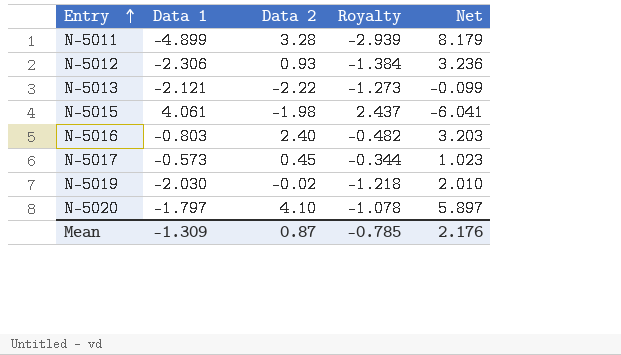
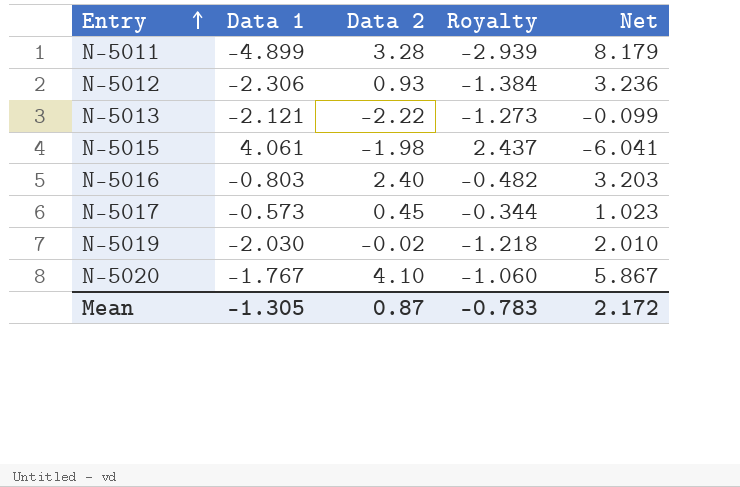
N-5020 | Data 1: -1.797 -> -1.767
N-5020 | Royalty: -1.078 -> -1.060
N-5020 | Net: 5.897 -> 5.867
Mean | Data 1: -1.309 -> -1.305
Mean | Royalty: -0.785 -> -0.783
Mean | Net: 2.176 -> 2.172

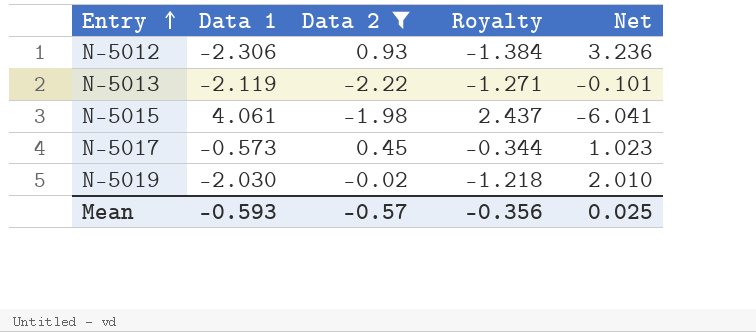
filter: none -> Data 2 <= 0.93
N-5013 | Data 1: -2.121 -> -2.119
N-5013 | Royalty: -1.273 -> -1.271
N-5013 | Net: -0.099 -> -0.101
Mean | Data 1: -1.305 -> -0.593
Mean | Data 2: 0.87 -> -0.57
Mean | Royalty: -0.783 -> -0.356
Mean | Net: 2.172 -> 0.025

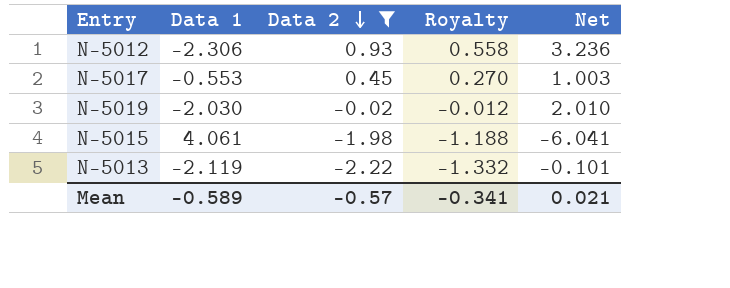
row order: Entry ascending -> Data 2 descending
column Royalty | formula: [Data 1] * 0.6 -> [Data 2] * 0.6
N-5017 | Data 1: -0.573 -> -0.553
N-5017 | Net: 1.023 -> 1.003
Mean | Data 1: -0.593 -> -0.589
Mean | Royalty: -0.356 -> -0.341
Mean | Net: 0.025 -> 0.021

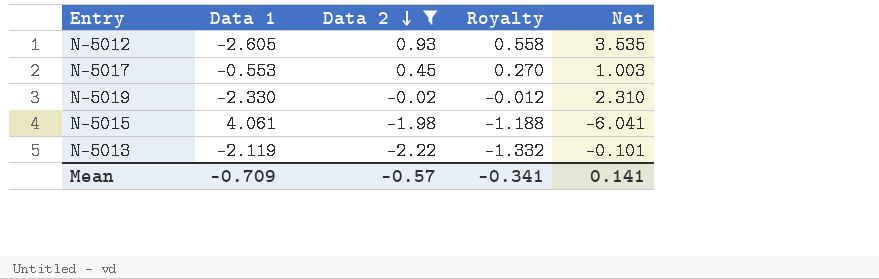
N-5012 | Data 1: -2.306 -> -2.605
N-5012 | Net: 3.236 -> 3.535
N-5019 | Data 1: -2.030 -> -2.330
N-5019 | Net: 2.010 -> 2.310
Mean | Data 1: -0.589 -> -0.709
Mean | Net: 0.021 -> 0.141

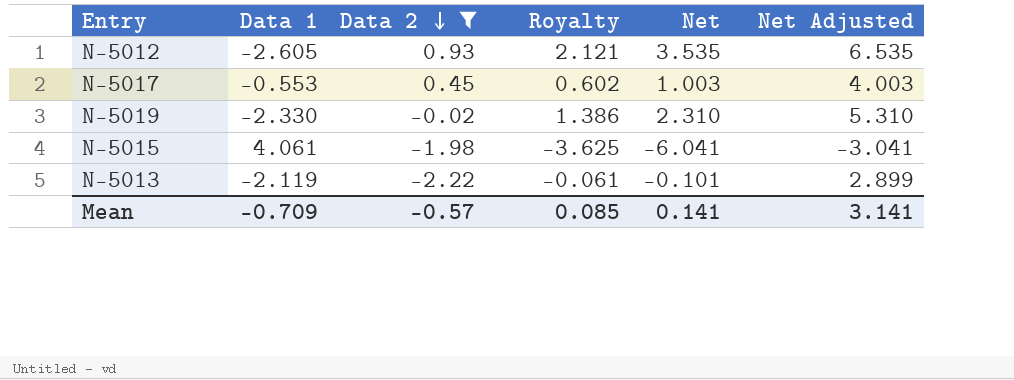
column Royalty | formula: [Data 2] * 0.6 -> [Net] * 0.6
column Net Adjusted | formula: none -> [Net] + 3
Mean | Royalty: -0.341 -> 0.085

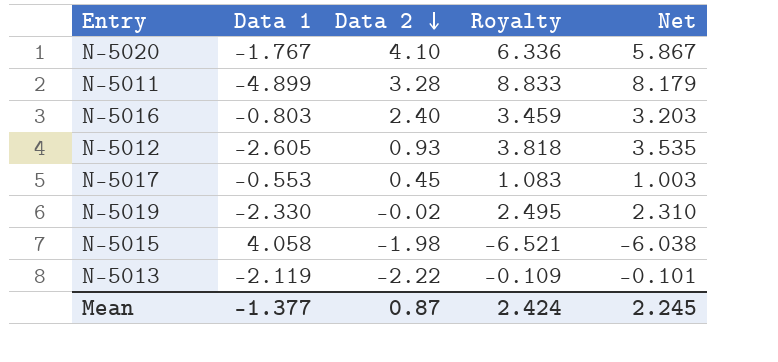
filter: Data 2 <= 0.93 -> none
column Net Adjusted | formula: [Net] + 3 -> none
column Royalty | formula: [Net] * 0.6 -> [Net] * 1.08
N-5015 | Data 1: 4.061 -> 4.058
N-5015 | Net: -6.041 -> -6.038
Mean | Data 1: -0.709 -> -1.377
Mean | Data 2: -0.57 -> 0.87
Mean | Royalty: 0.085 -> 2.424
Mean | Net: 0.141 -> 2.245

